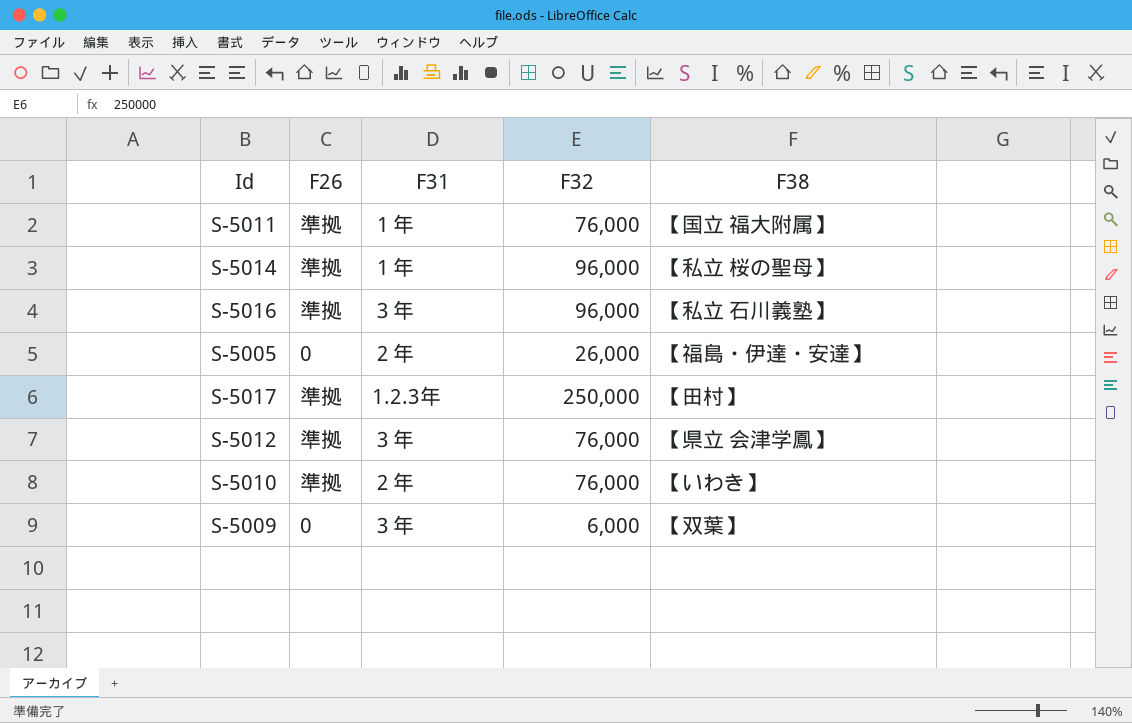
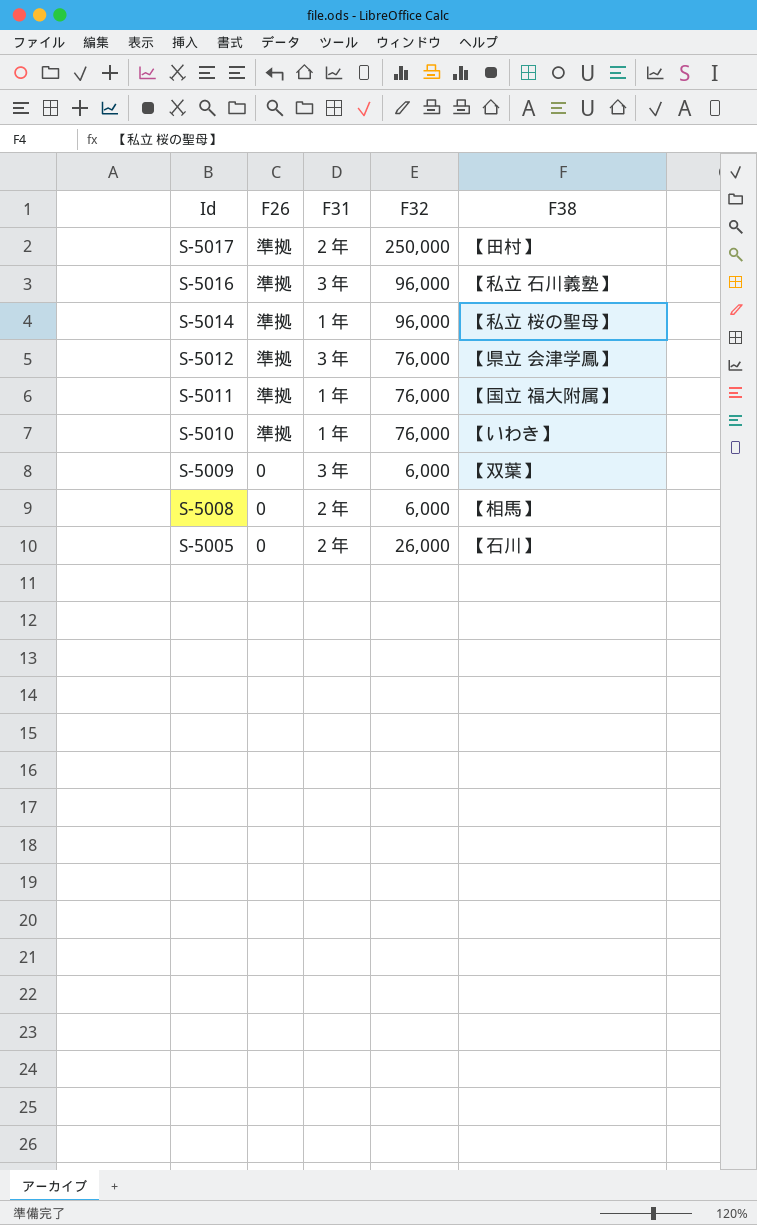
row order: none -> Id descending
S-5017 | F31: 1.2.3年 -> ２年
S-5010 | F31: ２年 -> １年
row S-5008: none -> 0 | ２年 | 6,000 | 【相馬】
S-5005 | F38: 【福島・伊達・安達】 -> 【石川】

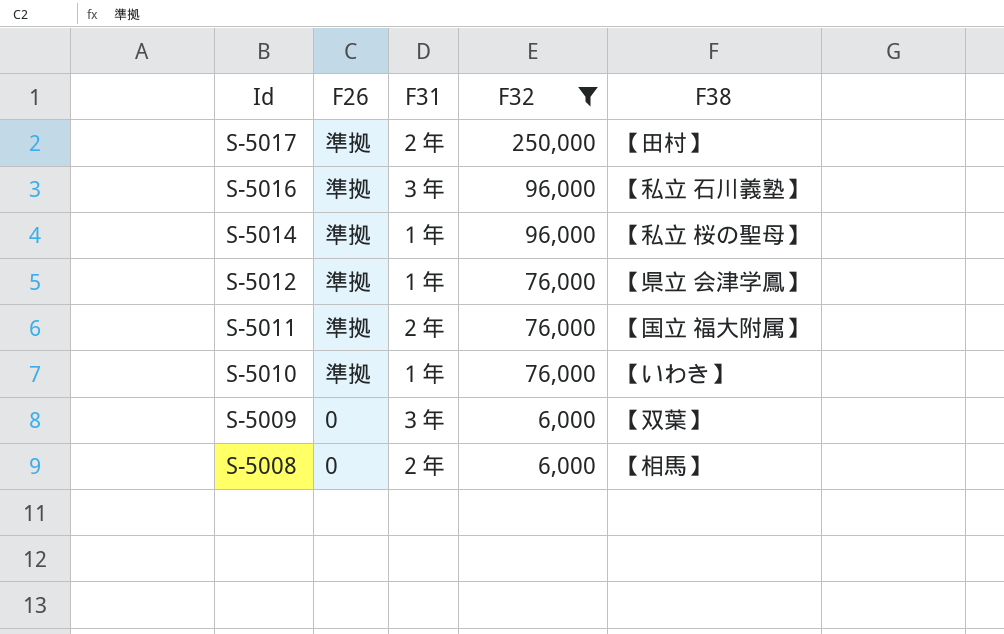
filter: none -> F32 != 26,000
S-5012 | F31: ３年 -> １年
S-5011 | F31: １年 -> ２年

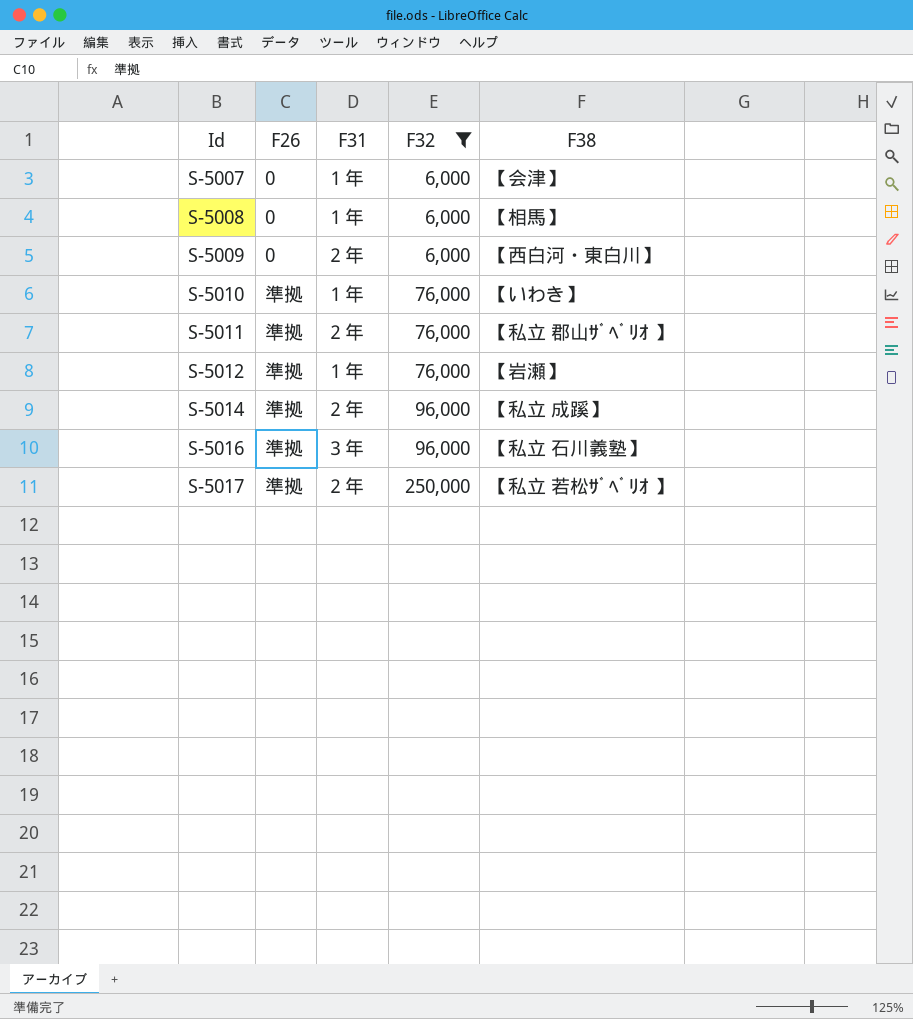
row order: Id descending -> Id ascending
row S-5007: none -> 0 | １年 | 6,000 | 【会津】
S-5008 | F31: ２年 -> １年
S-5009 | F31: ３年 -> ２年
S-5009 | F38: 【双葉】 -> 【西白河・東白川】
S-5011 | F38: 【国立 福大附属】 -> 【私立 郡山ｻﾞﾍﾞﾘｵ 】
S-5012 | F38: 【県立 会津学鳳】 -> 【岩瀬】
S-5014 | F31: １年 -> ２年
S-5014 | F38: 【私立 桜の聖母】 -> 【私立 成蹊】
S-5017 | F38: 【田村】 -> 【私立 若松ｻﾞﾍﾞﾘｵ 】

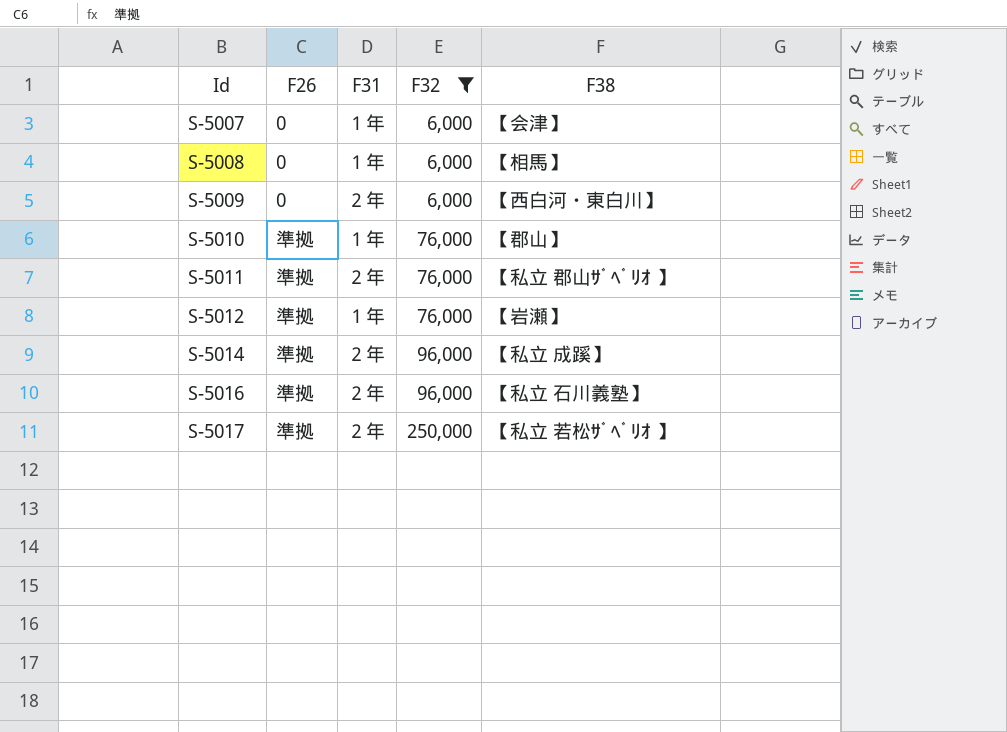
S-5010 | F38: 【いわき】 -> 【郡山】
S-5016 | F31: ３年 -> ２年

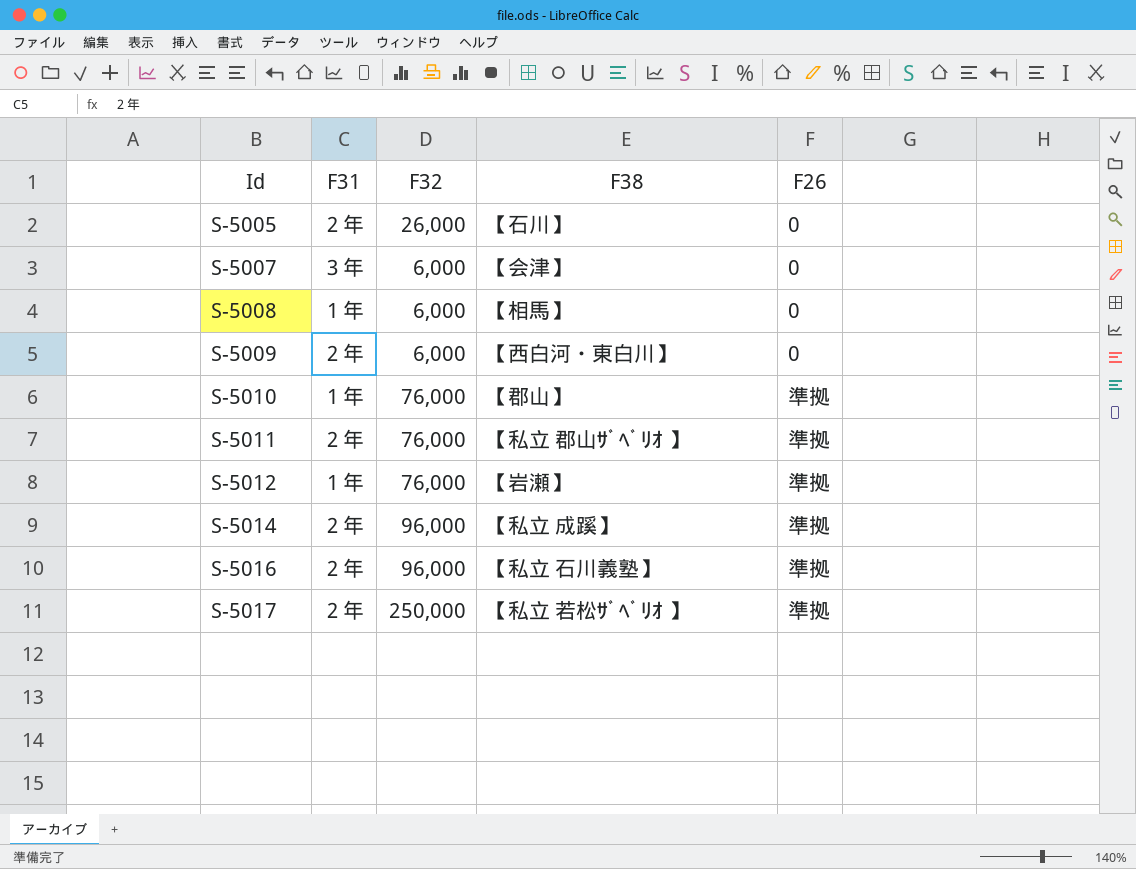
filter: F32 != 26,000 -> none
column F26 | position: 2 -> 5
S-5007 | F31: １年 -> ３年

